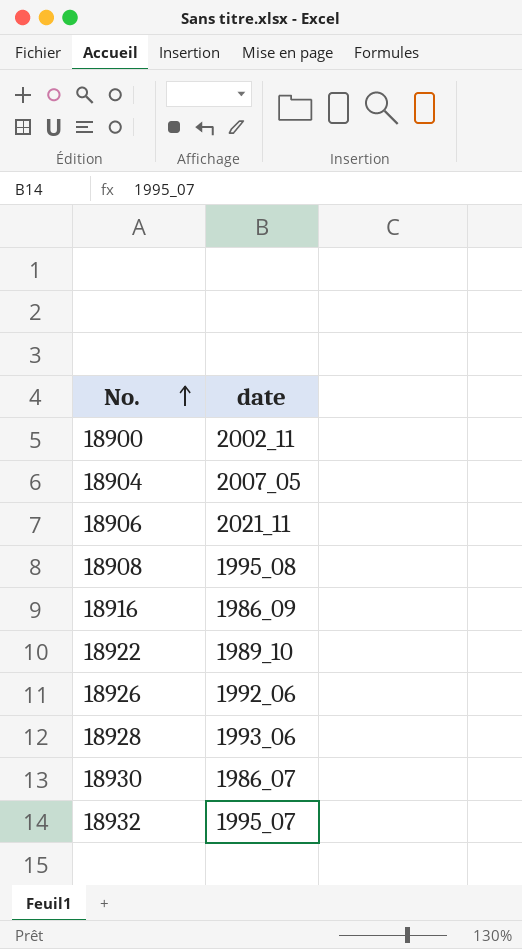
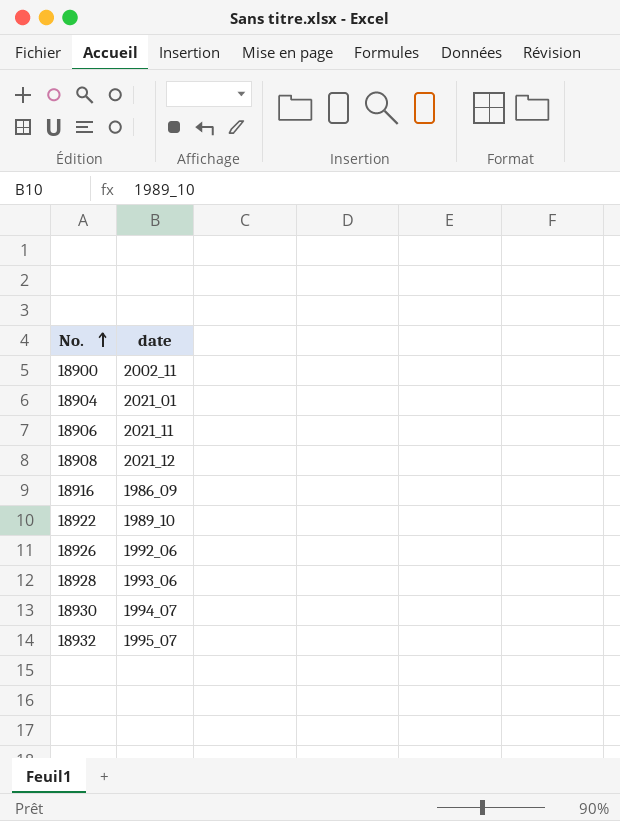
18904 | date: 2007_05 -> 2021_01
18908 | date: 1995_08 -> 2021_12
18930 | date: 1986_07 -> 1994_07

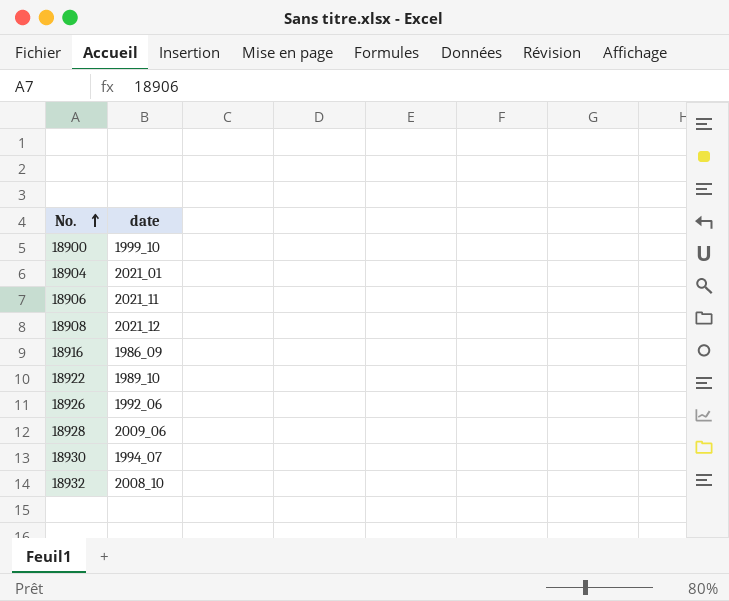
18900 | date: 2002_11 -> 1999_10
18928 | date: 1993_06 -> 2009_06
18932 | date: 1995_07 -> 2008_10

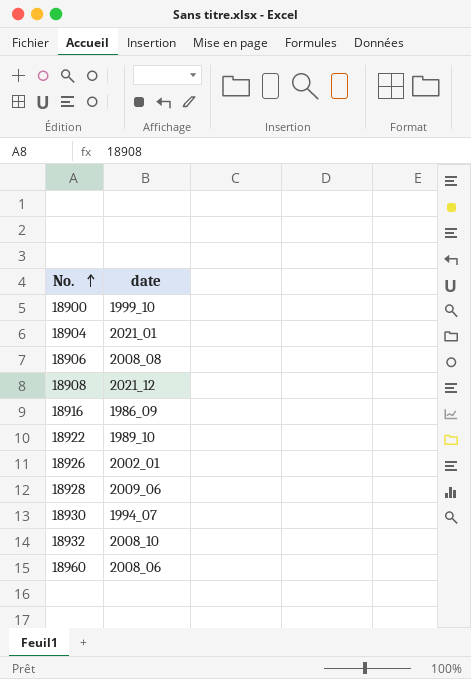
18906 | date: 2021_11 -> 2008_08
18926 | date: 1992_06 -> 2002_01
row 18960: none -> 2008_06

